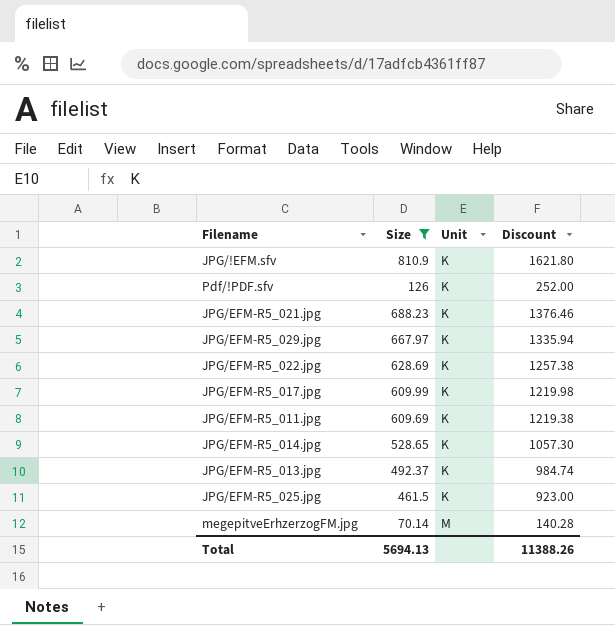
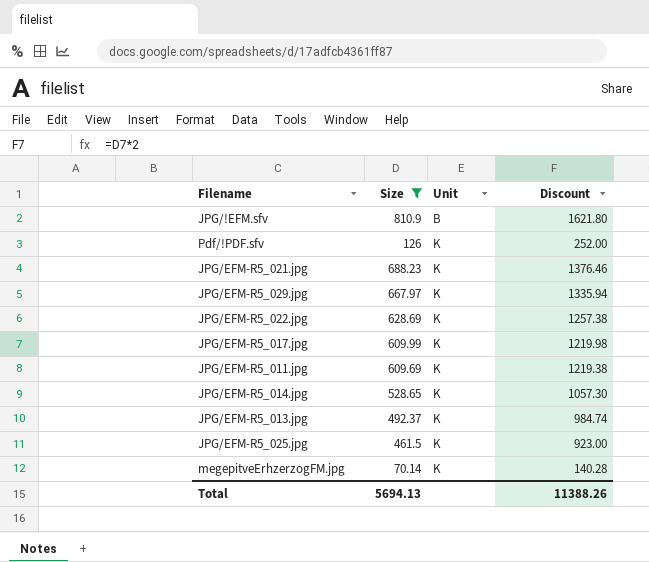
JPG/!EFM.sfv | Unit: K -> B
megepitveErhzerzogFM.jpg | Unit: M -> K

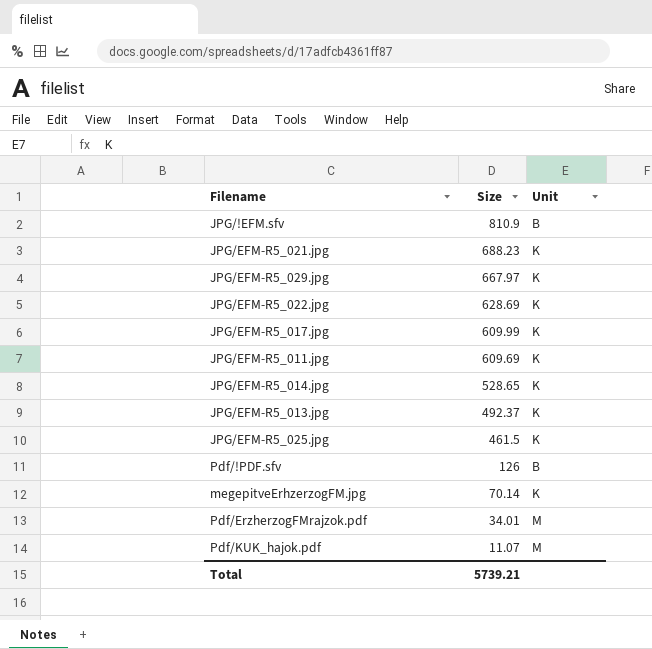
filter: Size >= 70.14 -> none
row order: Unit ascending -> Size descending
column Discount | formula: [Size] * 2 -> none
Pdf/!PDF.sfv | Unit: K -> B
Total | Size: 5694.13 -> 5739.21

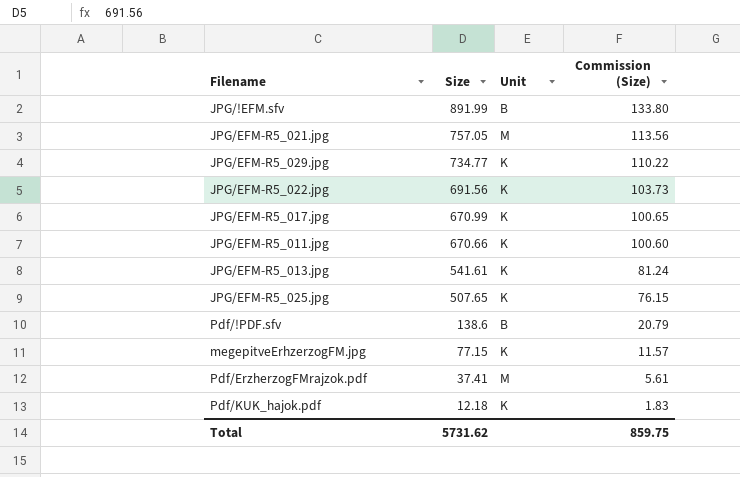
column Commission (Size) | formula: none -> [Size] * 0.15
row JPG/EFM-R5_014.jpg: 528.65 | K -> none
JPG/!EFM.sfv | Size: 810.9 -> 891.99
JPG/EFM-R5_021.jpg | Size: 688.23 -> 757.05
JPG/EFM-R5_021.jpg | Unit: K -> M
JPG/EFM-R5_029.jpg | Size: 667.97 -> 734.77
JPG/EFM-R5_022.jpg | Size: 628.69 -> 691.56
JPG/EFM-R5_017.jpg | Size: 609.99 -> 670.99
JPG/EFM-R5_011.jpg | Size: 609.69 -> 670.66
JPG/EFM-R5_013.jpg | Size: 492.37 -> 541.61
JPG/EFM-R5_025.jpg | Size: 461.5 -> 507.65
Pdf/!PDF.sfv | Size: 126 -> 138.6
megepitveErhzerzogFM.jpg | Size: 70.14 -> 77.15
Pdf/ErzherzogFMrajzok.pdf | Size: 34.01 -> 37.41
Pdf/KUK_hajok.pdf | Size: 11.07 -> 12.18
Pdf/KUK_hajok.pdf | Unit: M -> K
Total | Size: 5739.21 -> 5731.62

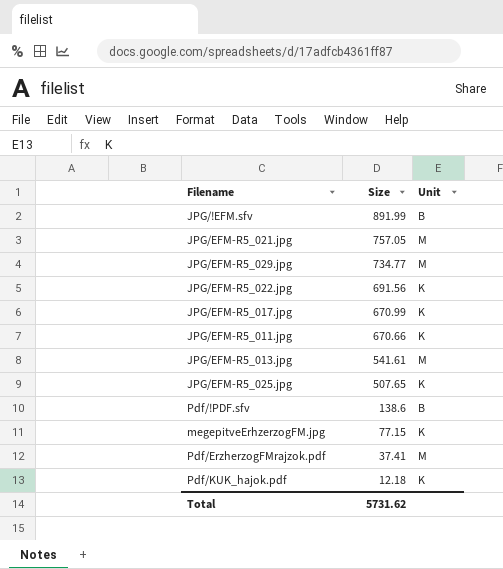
column Commission (Size) | formula: [Size] * 0.15 -> none
JPG/EFM-R5_029.jpg | Unit: K -> M
JPG/EFM-R5_013.jpg | Unit: K -> M

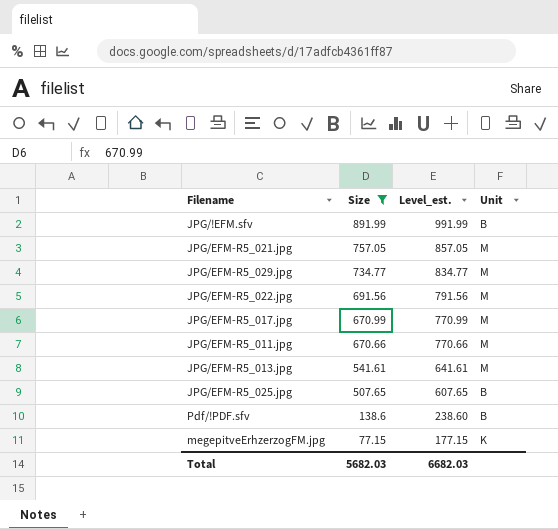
filter: none -> Size >= 77.15
column Level_est. | formula: none -> [Size] + 100
JPG/EFM-R5_022.jpg | Unit: K -> M
JPG/EFM-R5_017.jpg | Unit: K -> M
JPG/EFM-R5_011.jpg | Unit: K -> M
JPG/EFM-R5_025.jpg | Unit: K -> B
Total | Size: 5731.62 -> 5682.03

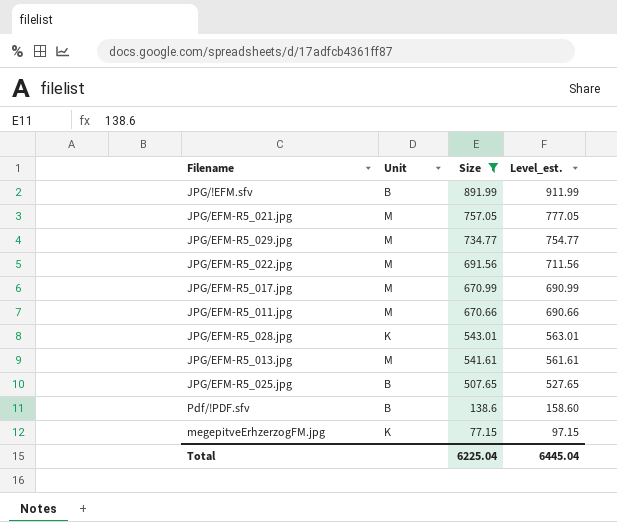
column Unit | position: 4 -> 2
column Level_est. | formula: [Size] + 100 -> [Size] + 20
row JPG/EFM-R5_028.jpg: none -> K | 543.01 | 563.01
Total | Size: 5682.03 -> 6225.04
Total | Level_est.: 6682.03 -> 6445.04

